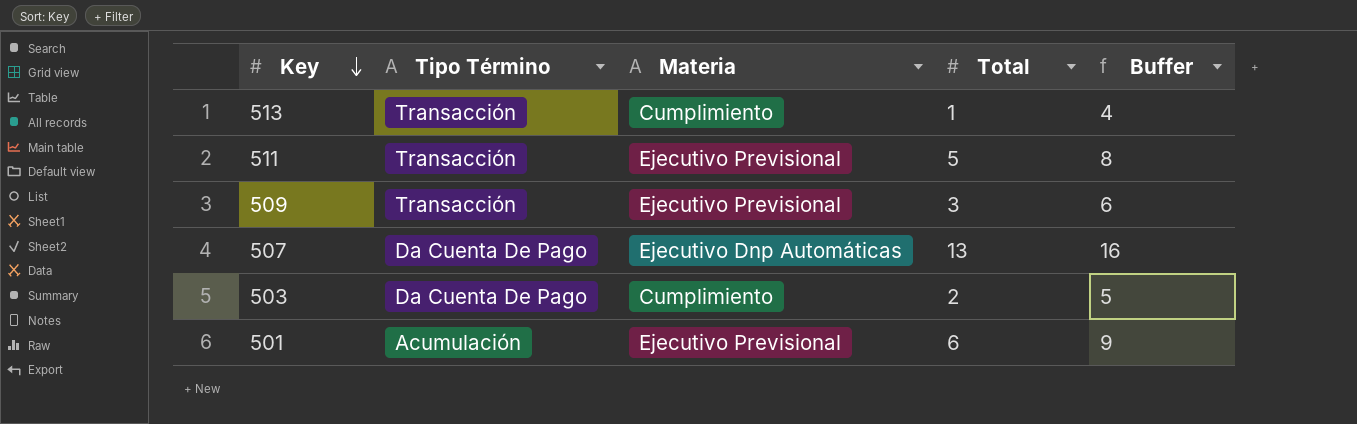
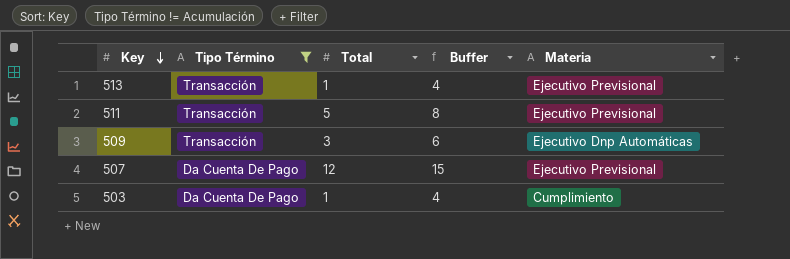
filter: none -> Tipo Término != Acumulación
column Materia | position: 3 -> 5
513 | Materia: Cumplimiento -> Ejecutivo Previsional
509 | Materia: Ejecutivo Previsional -> Ejecutivo Dnp Automáticas
507 | Total: 13 -> 12
507 | Buffer: 16 -> 15
507 | Materia: Ejecutivo Dnp Automáticas -> Ejecutivo Previsional
503 | Total: 2 -> 1
503 | Buffer: 5 -> 4

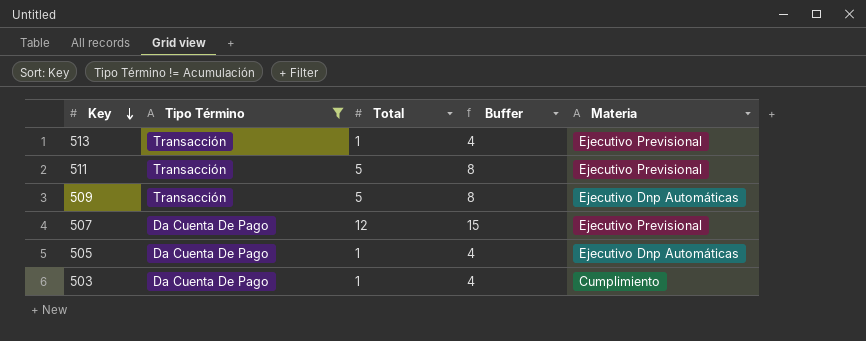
509 | Total: 3 -> 5
509 | Buffer: 6 -> 8
row 505: none -> Da Cuenta De Pago | 1 | 4 | Ejecutivo Dnp Automáticas

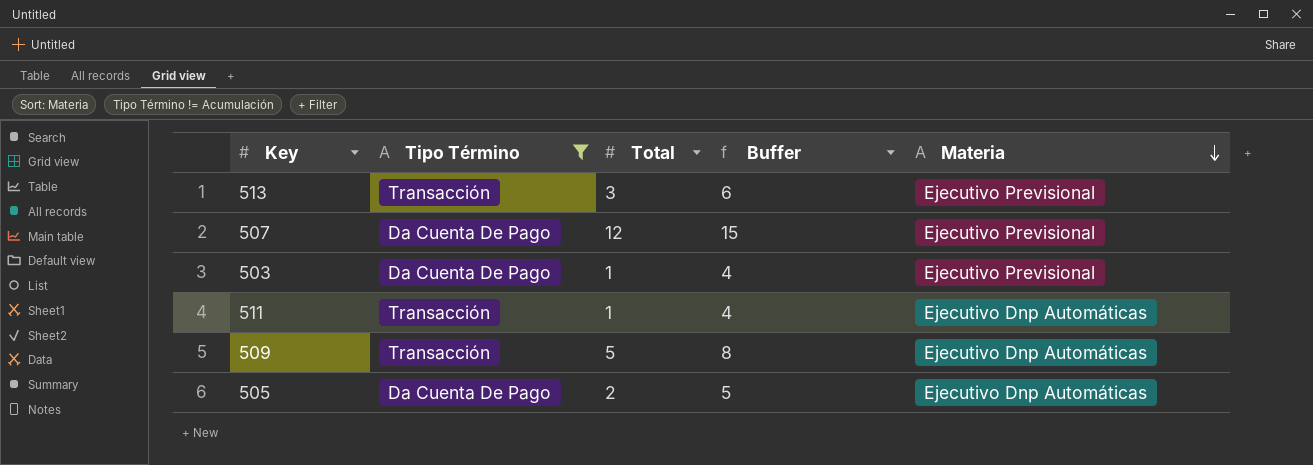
row order: Key descending -> Materia descending
513 | Total: 1 -> 3
513 | Buffer: 4 -> 6
503 | Materia: Cumplimiento -> Ejecutivo Previsional
511 | Total: 5 -> 1
511 | Buffer: 8 -> 4
511 | Materia: Ejecutivo Previsional -> Ejecutivo Dnp Automáticas
505 | Total: 1 -> 2
505 | Buffer: 4 -> 5

